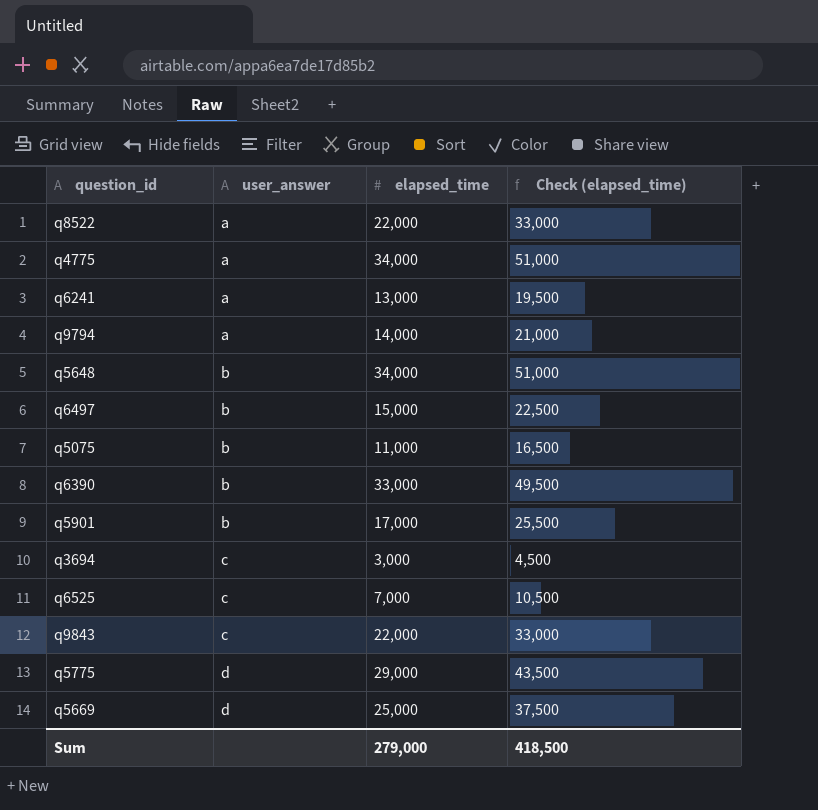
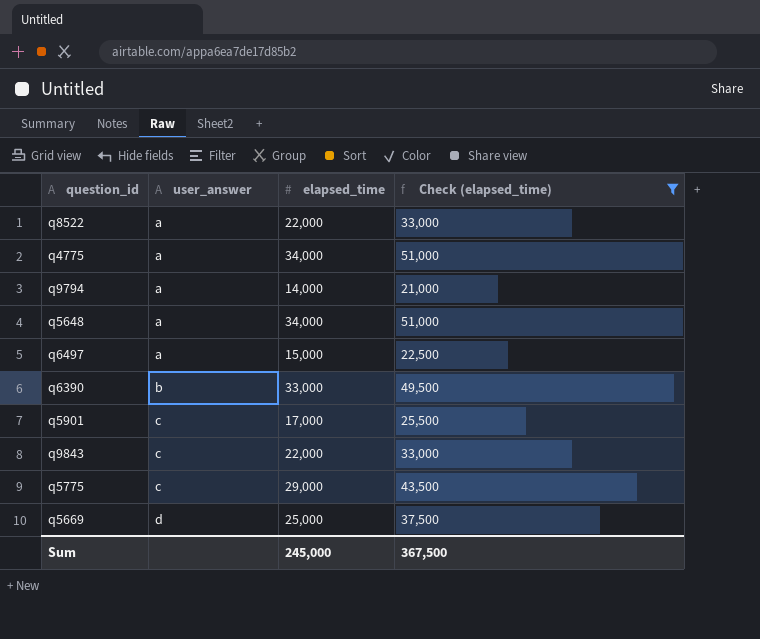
filter: none -> Check (elapsed_time) >= 21,000
q5648 | user_answer: b -> a
q6497 | user_answer: b -> a
q5901 | user_answer: b -> c
q5775 | user_answer: d -> c
Sum | elapsed_time: 279,000 -> 245,000
Sum | Check (elapsed_time): 418,500 -> 367,500

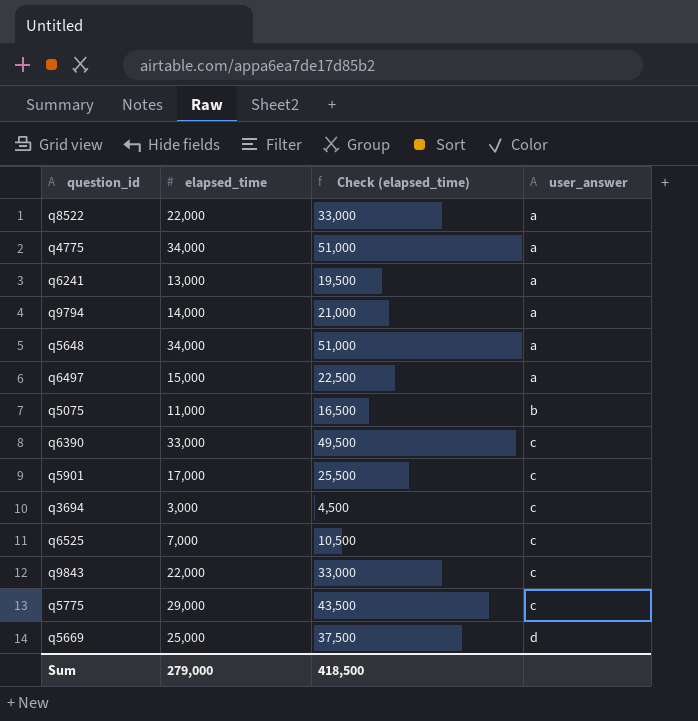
filter: Check (elapsed_time) >= 21,000 -> none
column user_answer | position: 2 -> 4
q6390 | user_answer: b -> c
Sum | elapsed_time: 245,000 -> 279,000
Sum | Check (elapsed_time): 367,500 -> 418,500

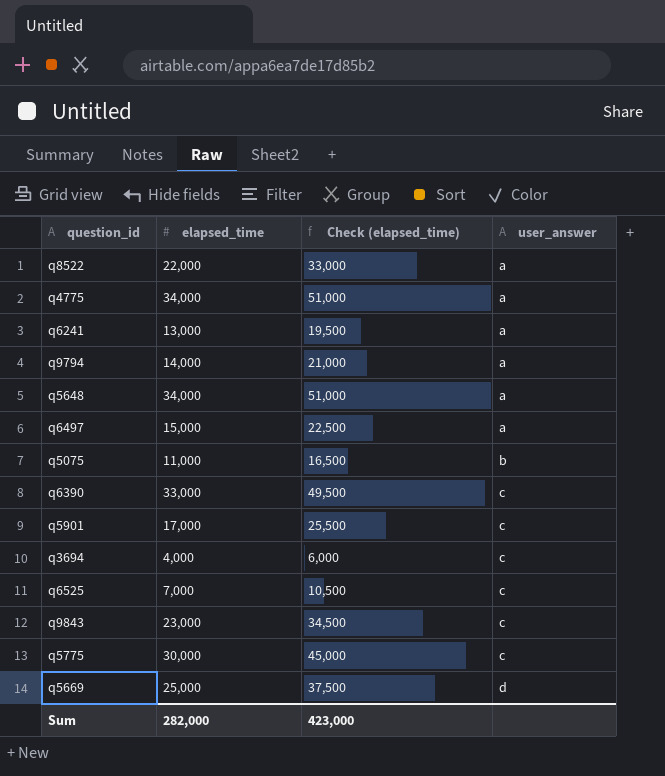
q3694 | elapsed_time: 3,000 -> 4,000
q3694 | Check (elapsed_time): 4,500 -> 6,000
q9843 | elapsed_time: 22,000 -> 23,000
q9843 | Check (elapsed_time): 33,000 -> 34,500
q5775 | elapsed_time: 29,000 -> 30,000
q5775 | Check (elapsed_time): 43,500 -> 45,000
Sum | elapsed_time: 279,000 -> 282,000
Sum | Check (elapsed_time): 418,500 -> 423,000

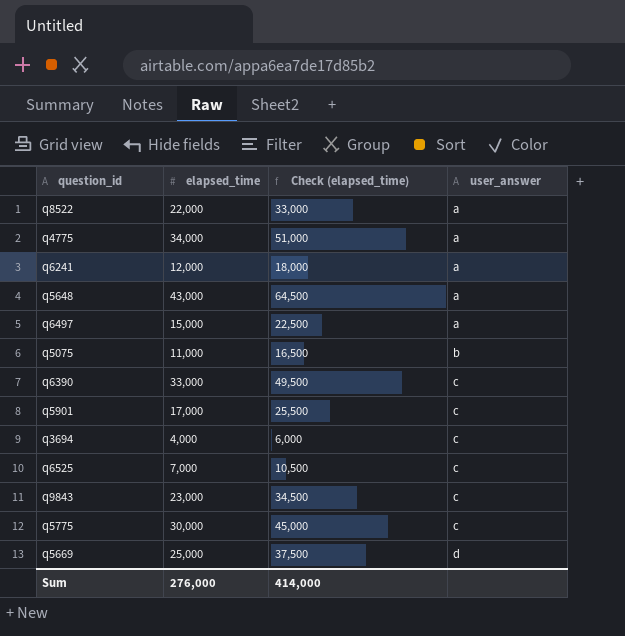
row q9794: 14,000 | 21,000 | a -> none
q6241 | elapsed_time: 13,000 -> 12,000
q6241 | Check (elapsed_time): 19,500 -> 18,000
q5648 | elapsed_time: 34,000 -> 43,000
q5648 | Check (elapsed_time): 51,000 -> 64,500
Sum | elapsed_time: 282,000 -> 276,000
Sum | Check (elapsed_time): 423,000 -> 414,000

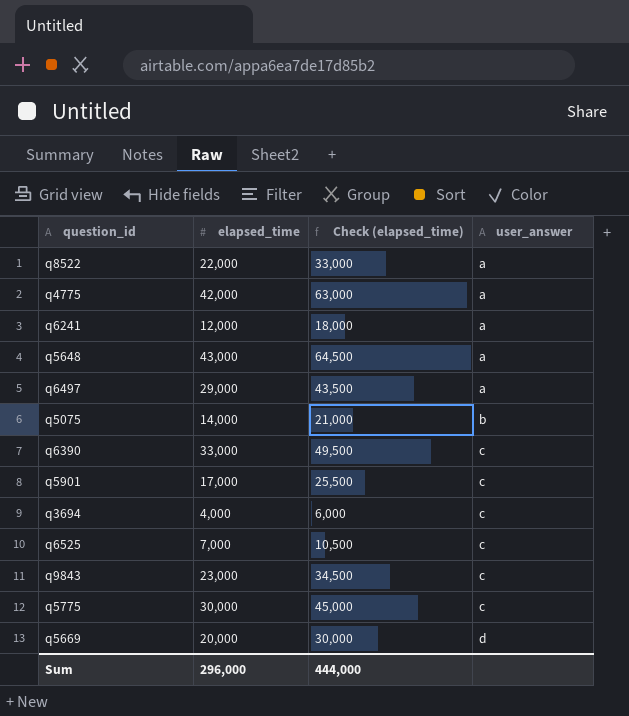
q4775 | elapsed_time: 34,000 -> 42,000
q4775 | Check (elapsed_time): 51,000 -> 63,000
q6497 | elapsed_time: 15,000 -> 29,000
q6497 | Check (elapsed_time): 22,500 -> 43,500
q5075 | elapsed_time: 11,000 -> 14,000
q5075 | Check (elapsed_time): 16,500 -> 21,000
q5669 | elapsed_time: 25,000 -> 20,000
q5669 | Check (elapsed_time): 37,500 -> 30,000
Sum | elapsed_time: 276,000 -> 296,000
Sum | Check (elapsed_time): 414,000 -> 444,000

